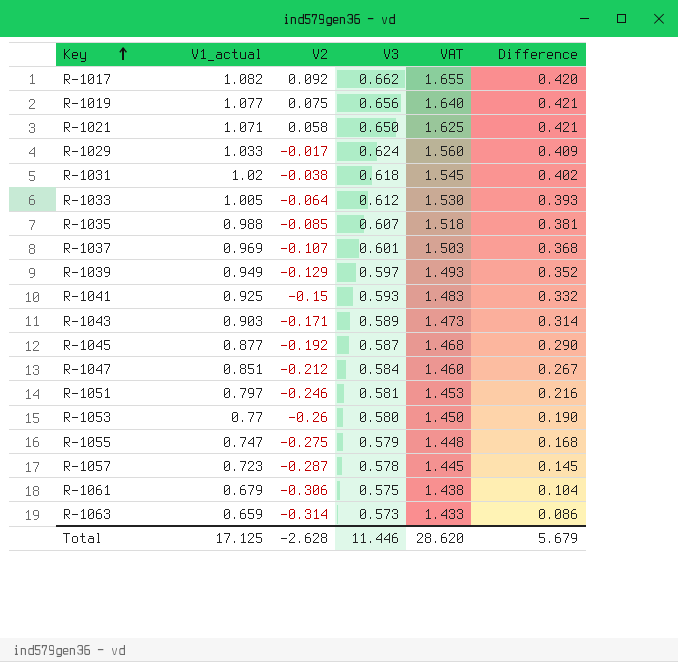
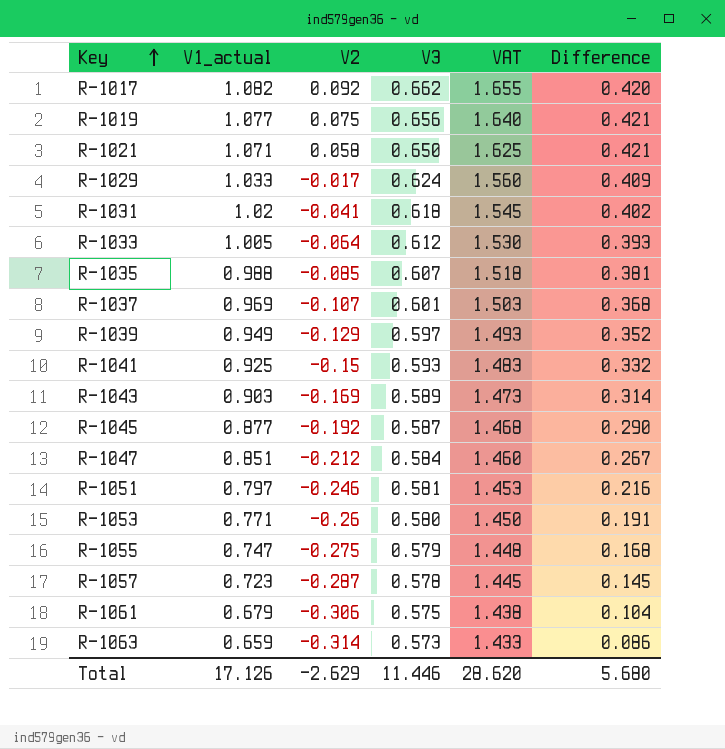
R-1031 | V2: -0.038 -> -0.041
R-1043 | V2: -0.171 -> -0.169
R-1053 | V1_actual: 0.77 -> 0.771
R-1053 | Difference: 0.190 -> 0.191
Total | V1_actual: 17.125 -> 17.126
Total | V2: -2.628 -> -2.629
Total | Difference: 5.679 -> 5.680

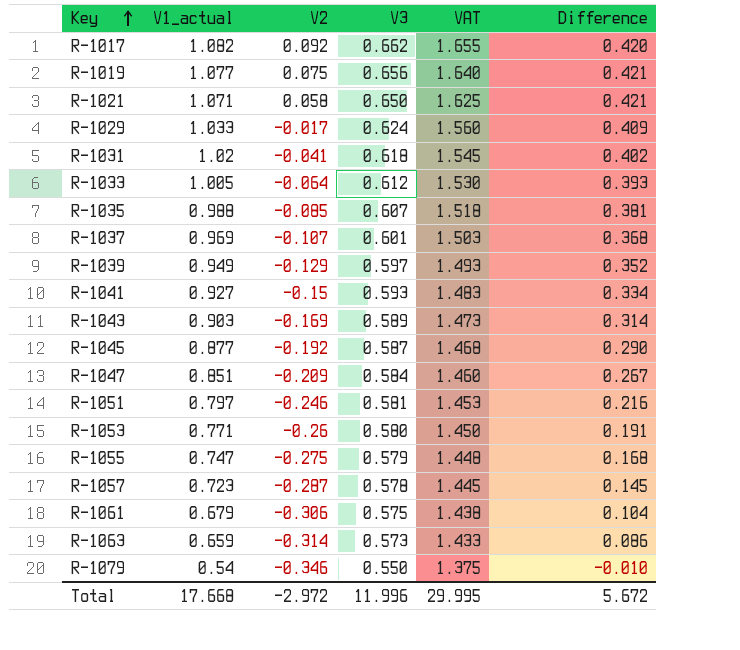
R-1041 | V1_actual: 0.925 -> 0.927
R-1041 | Difference: 0.332 -> 0.334
R-1047 | V2: -0.212 -> -0.209
row R-1079: none -> 0.54 | -0.346 | 0.550 | 1.375 | -0.010
Total | V1_actual: 17.126 -> 17.668
Total | V2: -2.629 -> -2.972
Total | V3: 11.446 -> 11.996
Total | VAT: 28.620 -> 29.995
Total | Difference: 5.680 -> 5.672

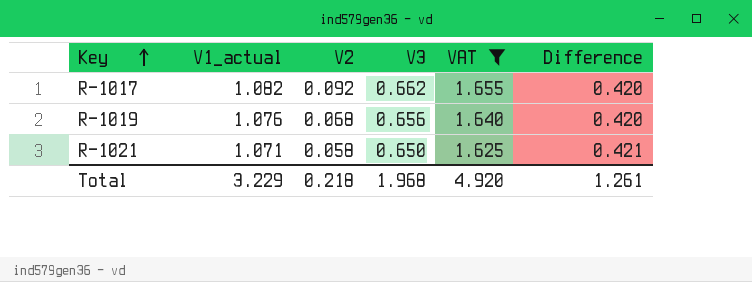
filter: none -> VAT >= 1.625
R-1019 | V1_actual: 1.077 -> 1.076
R-1019 | V2: 0.075 -> 0.068
R-1019 | Difference: 0.421 -> 0.420
Total | V1_actual: 17.668 -> 3.229
Total | V2: -2.972 -> 0.218
Total | V3: 11.996 -> 1.968
Total | VAT: 29.995 -> 4.920
Total | Difference: 5.672 -> 1.261

